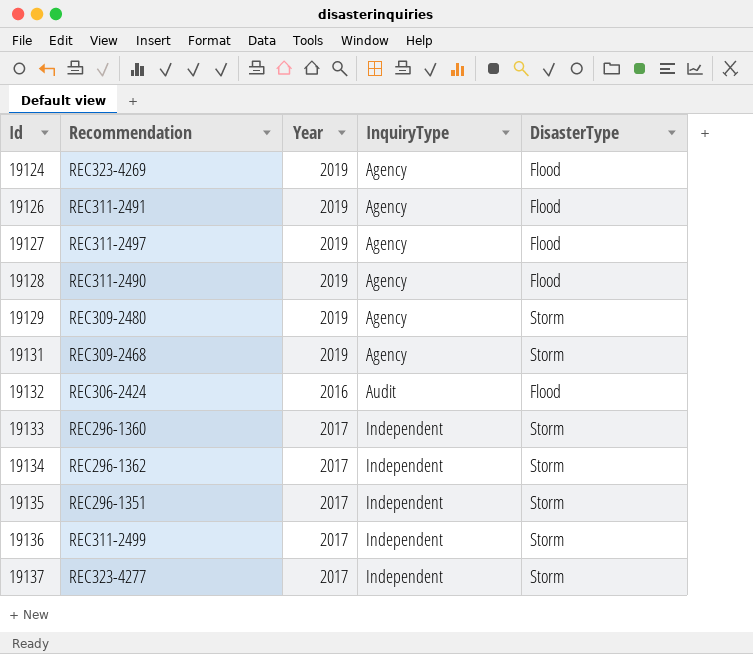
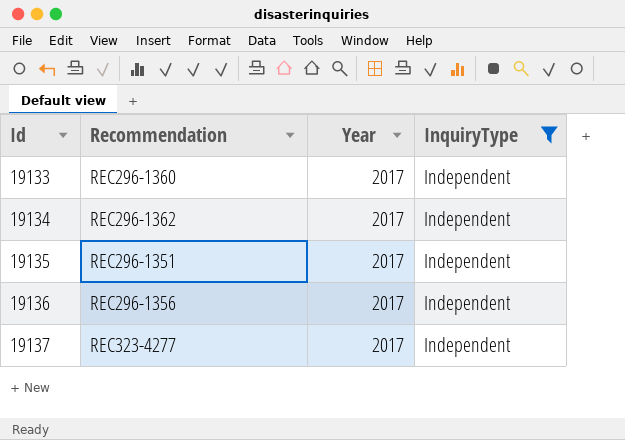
filter: none -> InquiryType = Independent
column DisasterType | position: 5 -> none
19136 | Recommendation: REC311-2499 -> REC296-1356

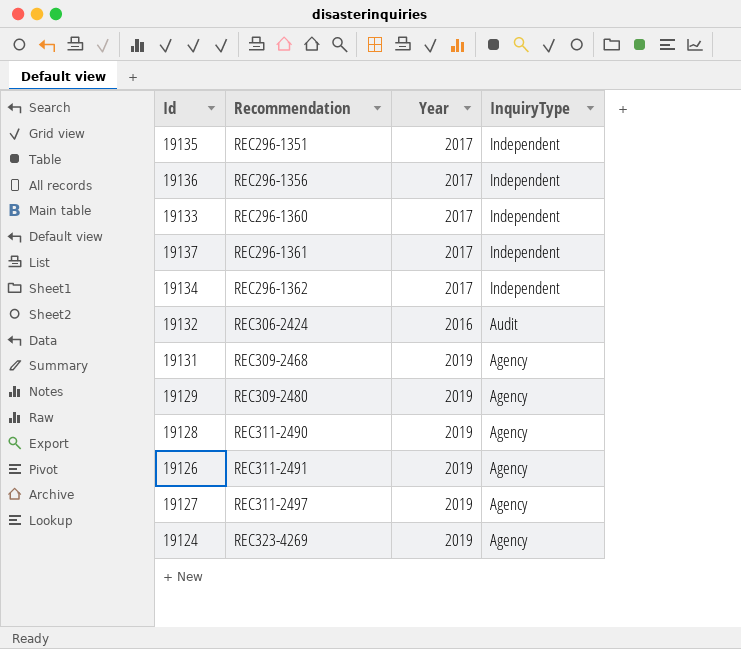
filter: InquiryType = Independent -> none
row order: Id ascending -> Recommendation ascending
19137 | Recommendation: REC323-4277 -> REC296-1361

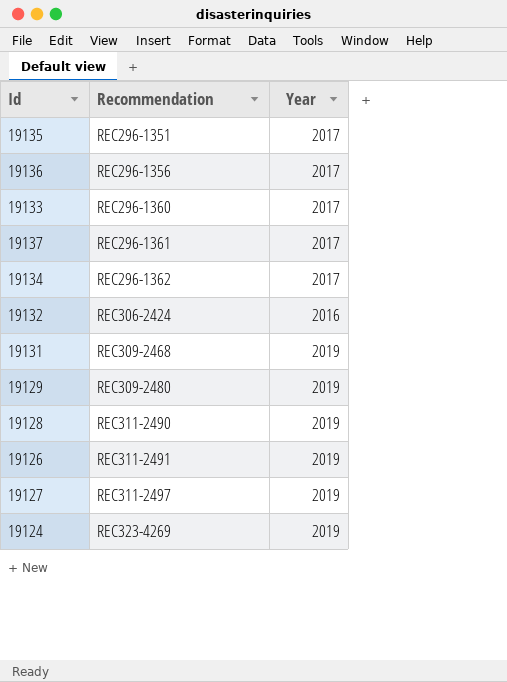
column InquiryType | position: 4 -> none

